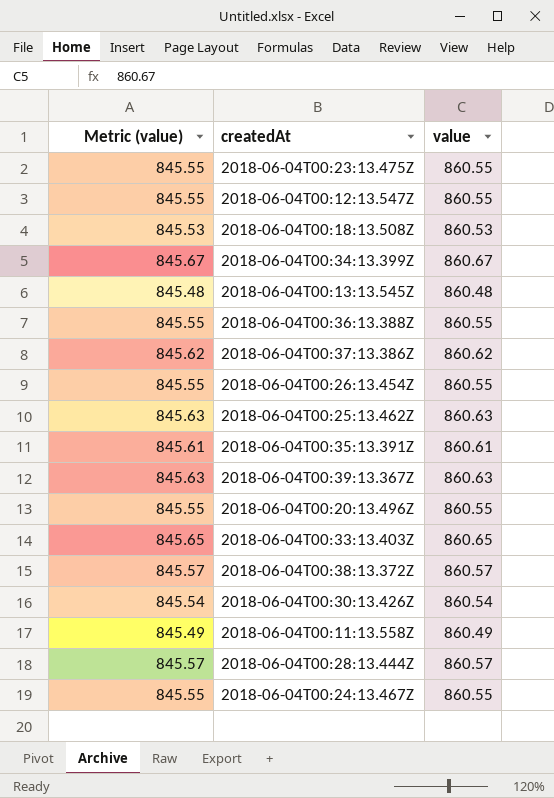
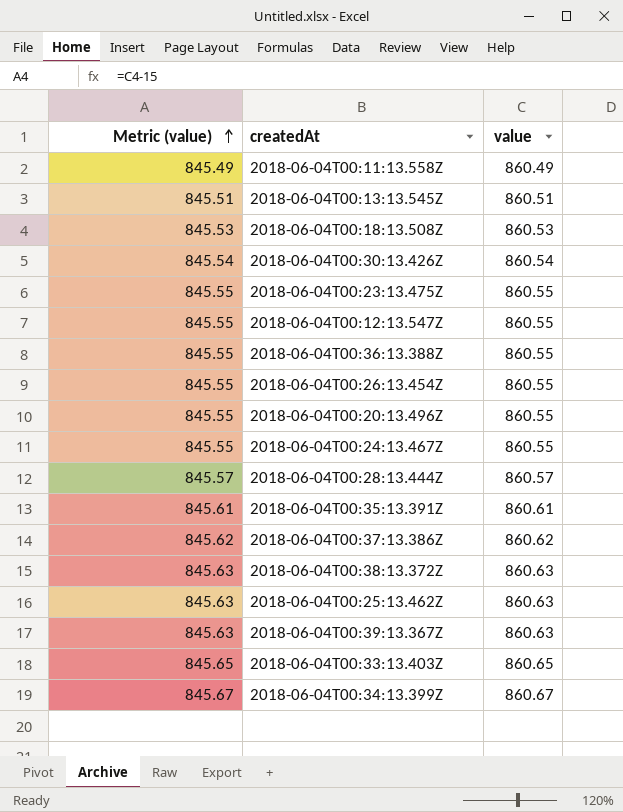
row order: none -> Metric (value) ascending
2018-06-04T00:13:13.545Z | Metric (value): 845.48 -> 845.51
2018-06-04T00:13:13.545Z | value: 860.48 -> 860.51
2018-06-04T00:38:13.372Z | Metric (value): 845.57 -> 845.63
2018-06-04T00:38:13.372Z | value: 860.57 -> 860.63

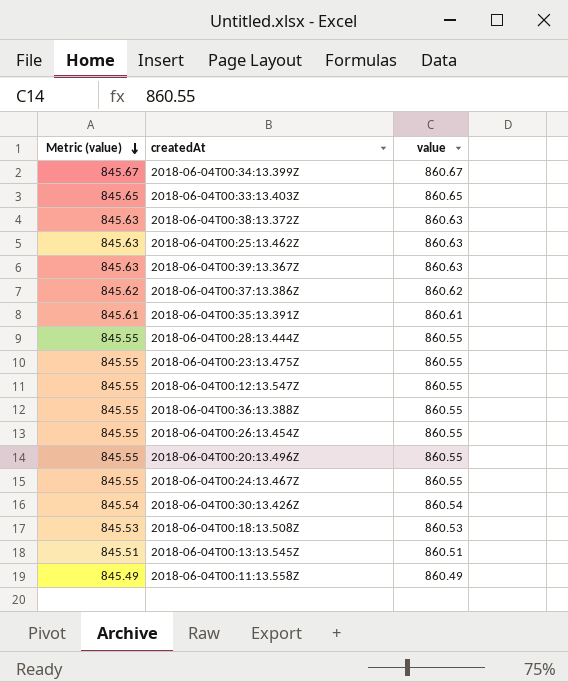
row order: Metric (value) ascending -> Metric (value) descending
2018-06-04T00:28:13.444Z | Metric (value): 845.57 -> 845.55
2018-06-04T00:28:13.444Z | value: 860.57 -> 860.55

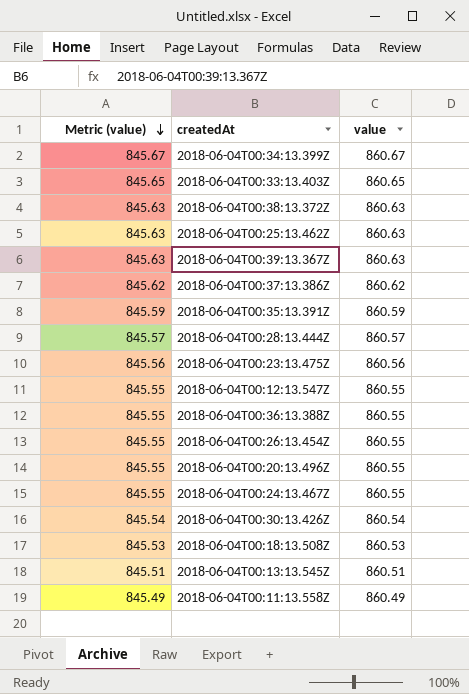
2018-06-04T00:35:13.391Z | Metric (value): 845.61 -> 845.59
2018-06-04T00:35:13.391Z | value: 860.61 -> 860.59
2018-06-04T00:28:13.444Z | Metric (value): 845.55 -> 845.57
2018-06-04T00:28:13.444Z | value: 860.55 -> 860.57
2018-06-04T00:23:13.475Z | Metric (value): 845.55 -> 845.56
2018-06-04T00:23:13.475Z | value: 860.55 -> 860.56

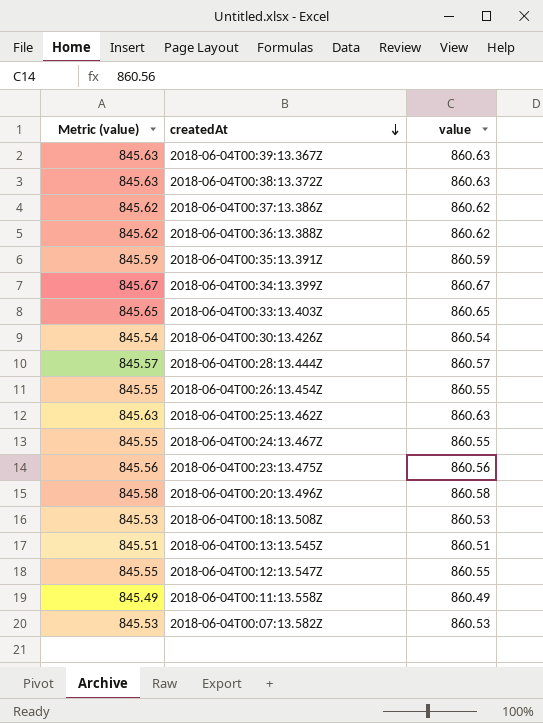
row order: Metric (value) descending -> createdAt descending
2018-06-04T00:36:13.388Z | Metric (value): 845.55 -> 845.62
2018-06-04T00:36:13.388Z | value: 860.55 -> 860.62
2018-06-04T00:20:13.496Z | Metric (value): 845.55 -> 845.58
2018-06-04T00:20:13.496Z | value: 860.55 -> 860.58
row 2018-06-04T00:07:13.582Z: none -> 845.53 | 860.53

